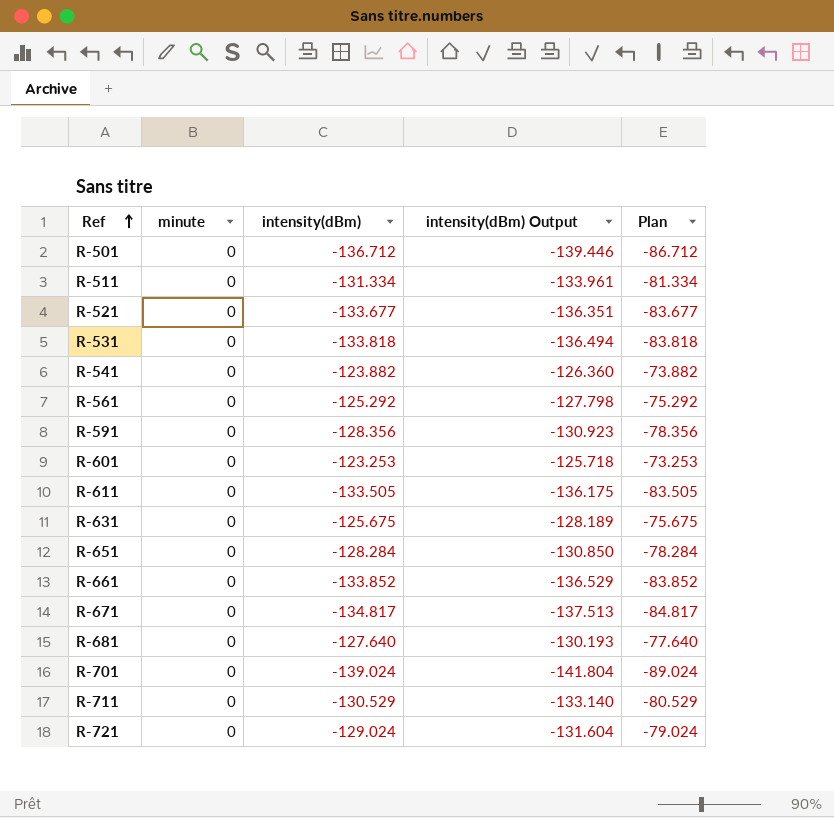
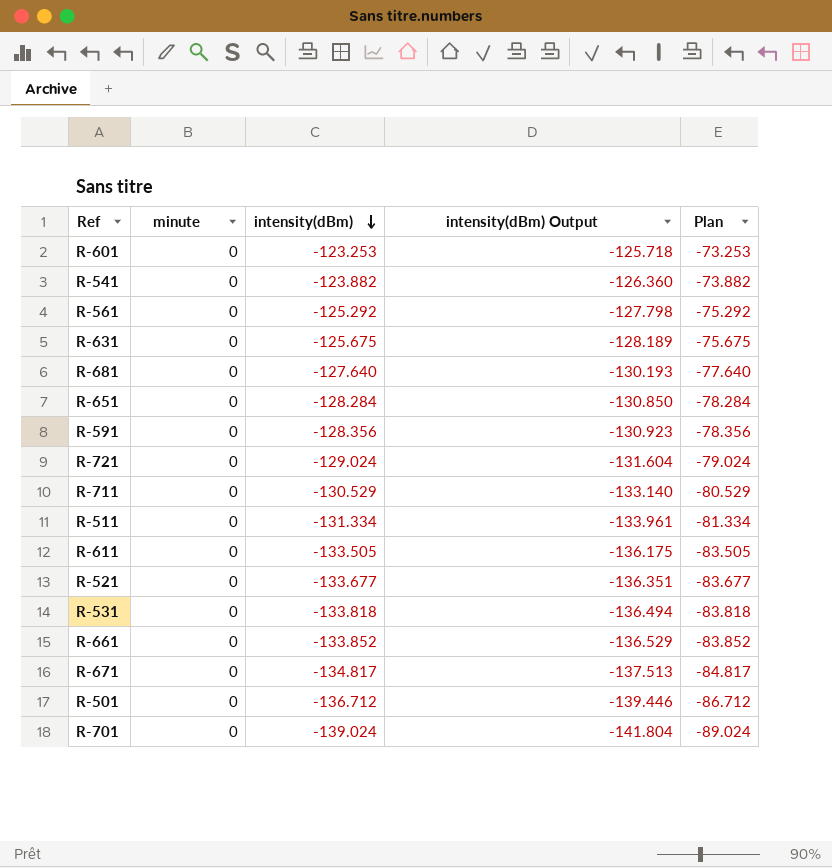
row order: Ref ascending -> intensity(dBm) descending

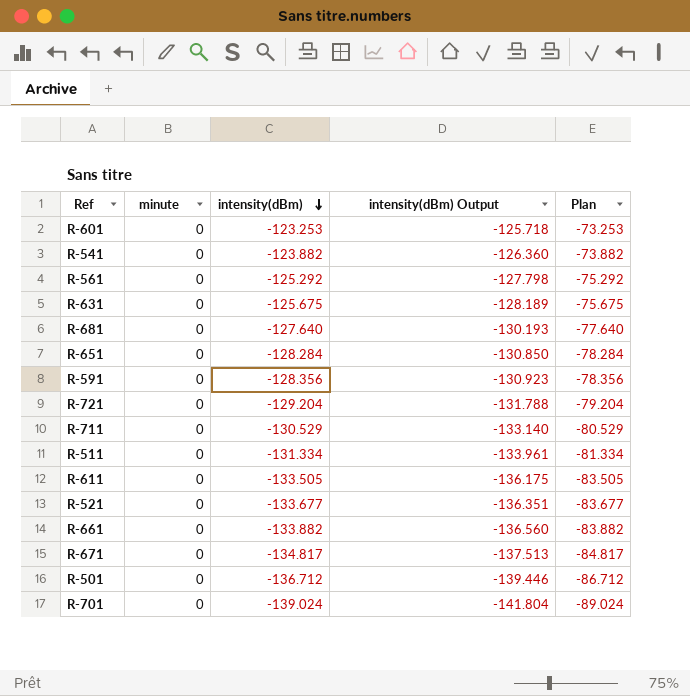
row R-531: 0 | -133.818 | -136.494 | -83.818 -> none
R-721 | intensity(dBm): -129.024 -> -129.204
R-721 | intensity(dBm) Output: -131.604 -> -131.788
R-721 | Plan: -79.024 -> -79.204
R-661 | intensity(dBm): -133.852 -> -133.882
R-661 | intensity(dBm) Output: -136.529 -> -136.560
R-661 | Plan: -83.852 -> -83.882

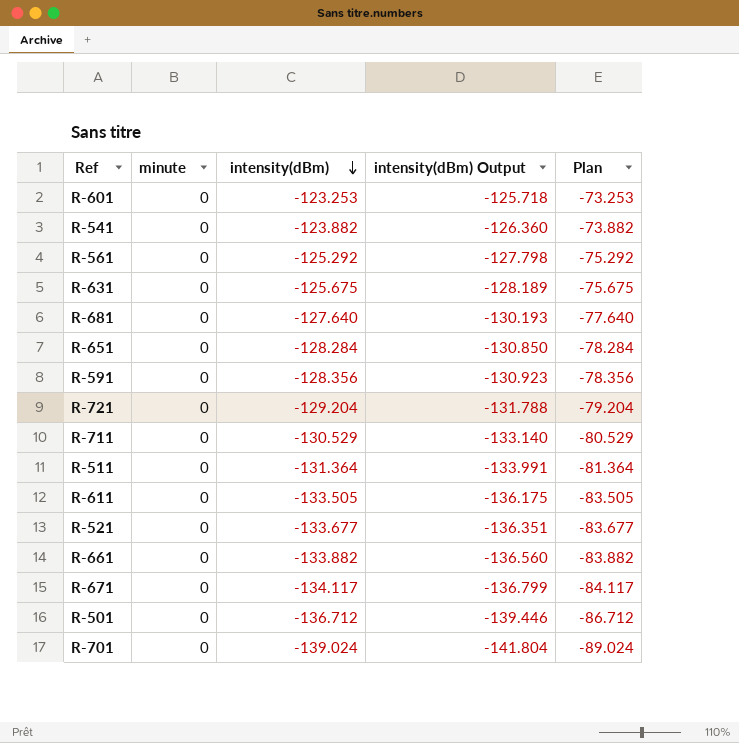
R-511 | intensity(dBm): -131.334 -> -131.364
R-511 | intensity(dBm) Output: -133.961 -> -133.991
R-511 | Plan: -81.334 -> -81.364
R-671 | intensity(dBm): -134.817 -> -134.117
R-671 | intensity(dBm) Output: -137.513 -> -136.799
R-671 | Plan: -84.817 -> -84.117

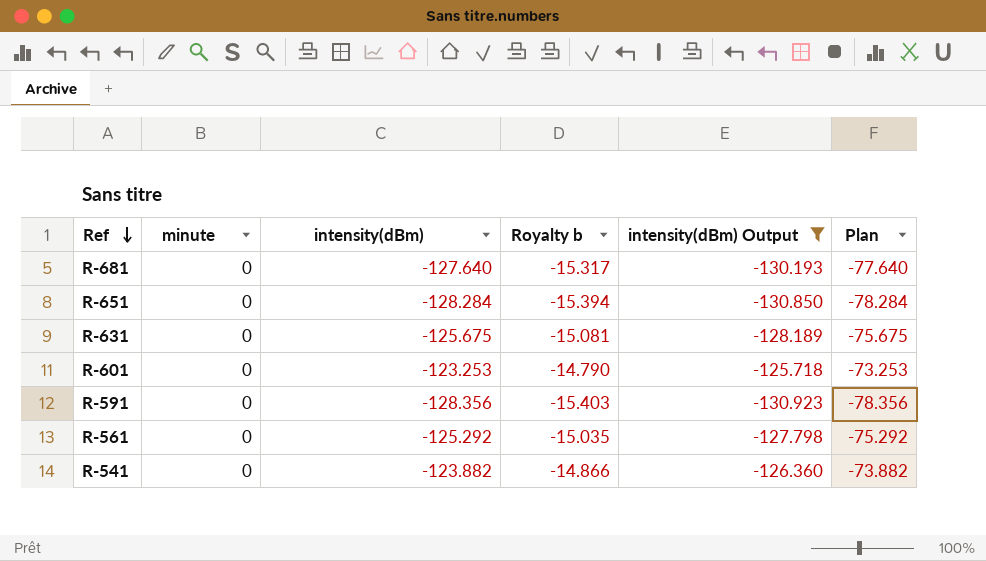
filter: none -> intensity(dBm) Output >= -130.923
row order: intensity(dBm) descending -> Ref descending
column Royalty b | formula: none -> [intensity(dBm)] * 0.12

